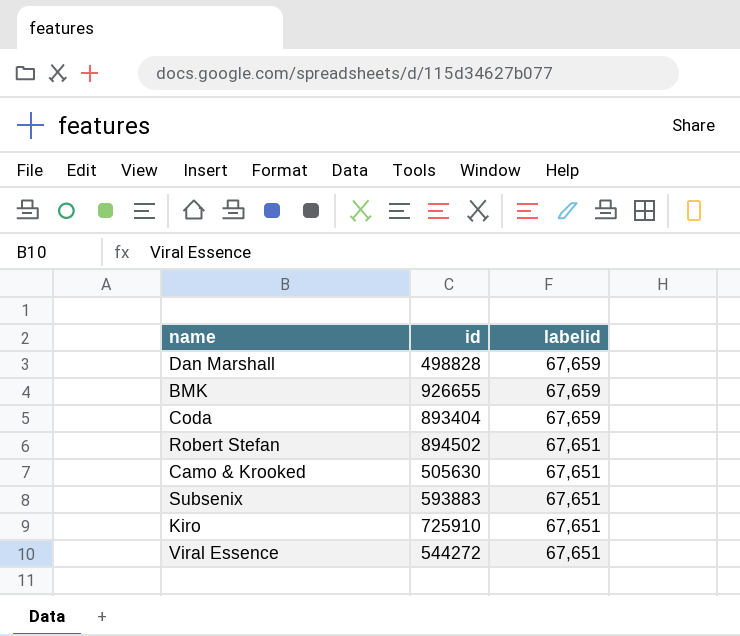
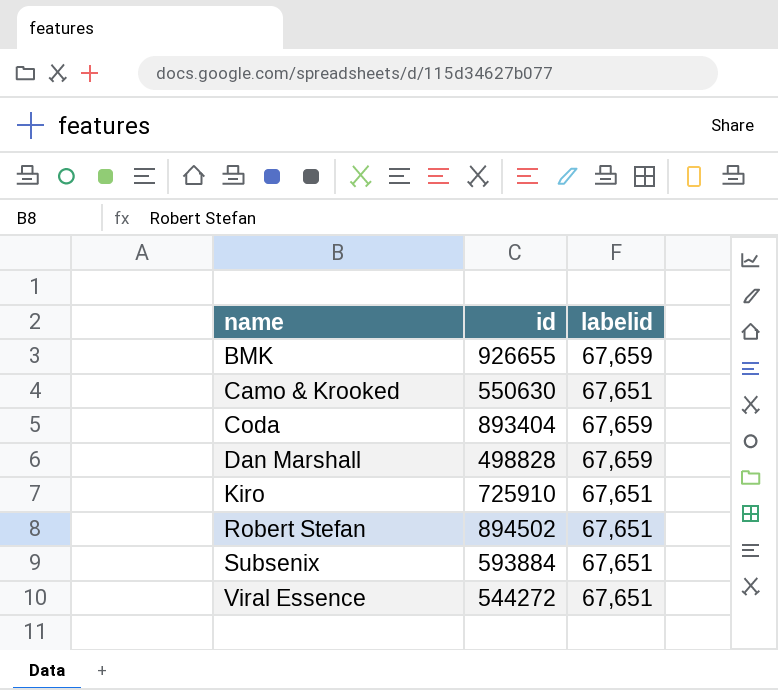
row order: labelid descending -> name ascending
Camo & Krooked | id: 505630 -> 550630
Subsenix | id: 593883 -> 593884

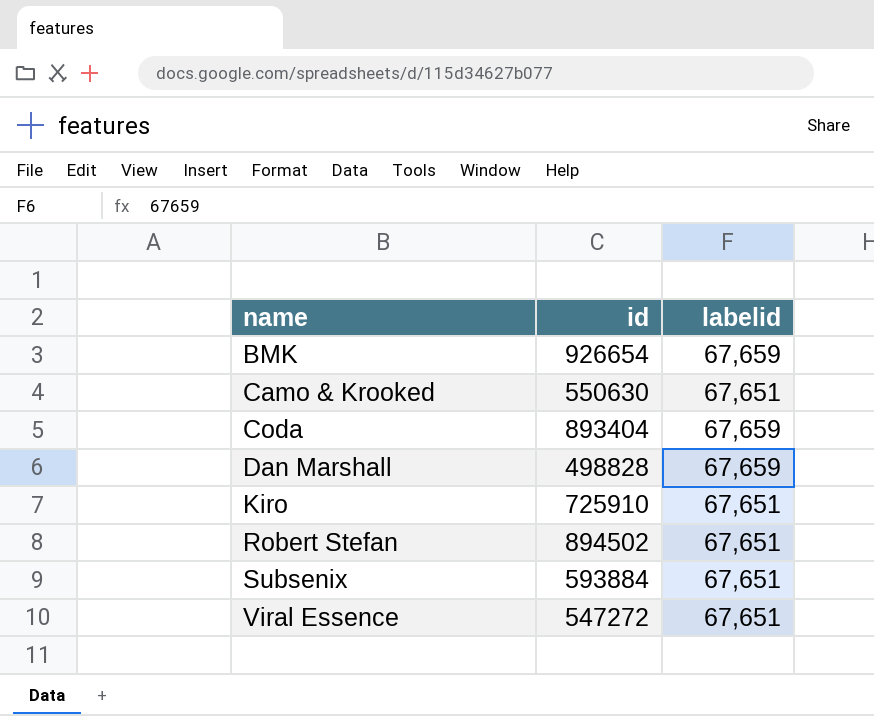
BMK | id: 926655 -> 926654
Viral Essence | id: 544272 -> 547272

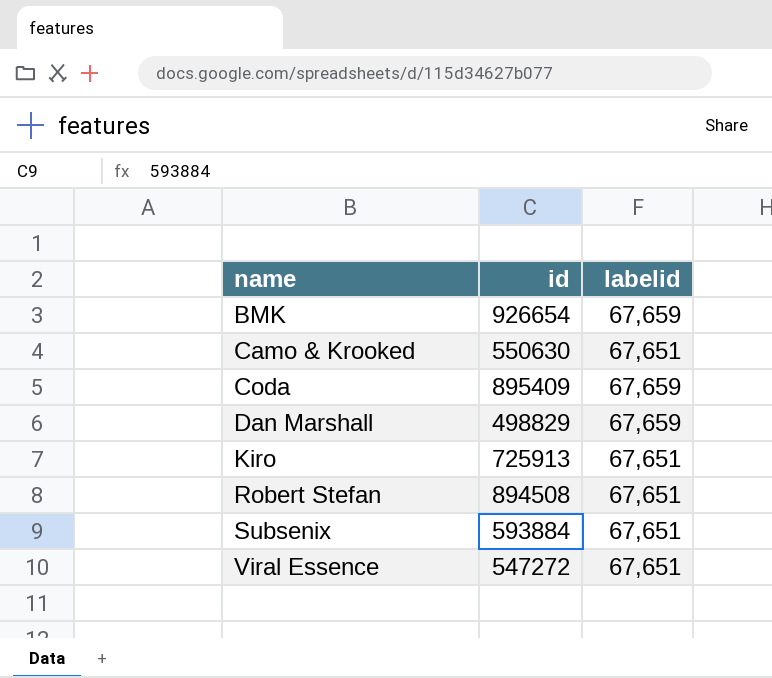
Coda | id: 893404 -> 895409
Dan Marshall | id: 498828 -> 498829
Kiro | id: 725910 -> 725913
Robert Stefan | id: 894502 -> 894508

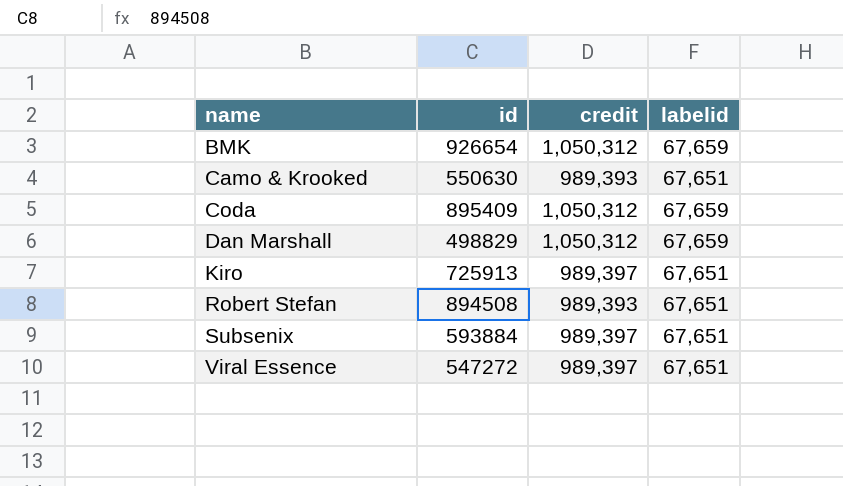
column credit | position: none -> 3

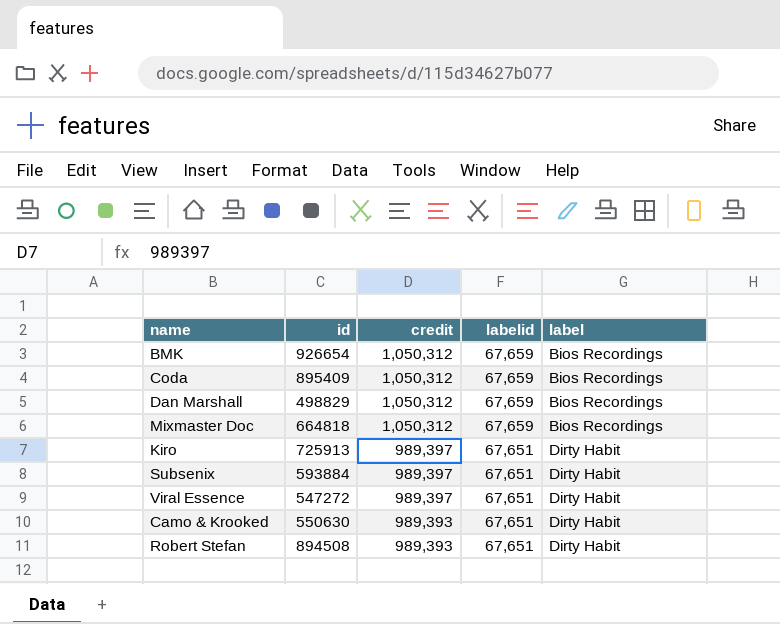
row order: name ascending -> credit descending
column label | position: none -> 5
row Mixmaster Doc: none -> 664818 | 1,050,312 | 67,659 | Bios Recordings

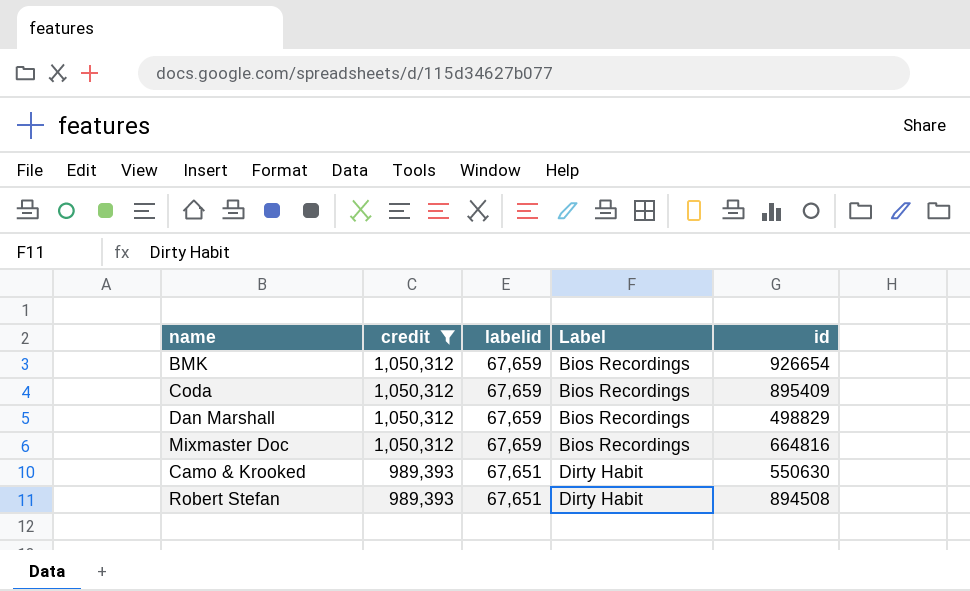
filter: none -> credit != 989,397
column name: label -> Label
column id | position: 2 -> 5
Mixmaster Doc | id: 664818 -> 664816

